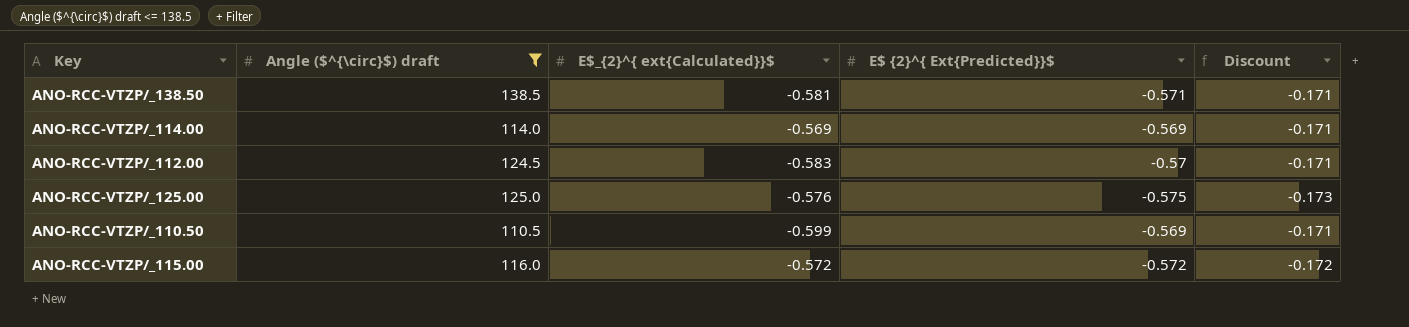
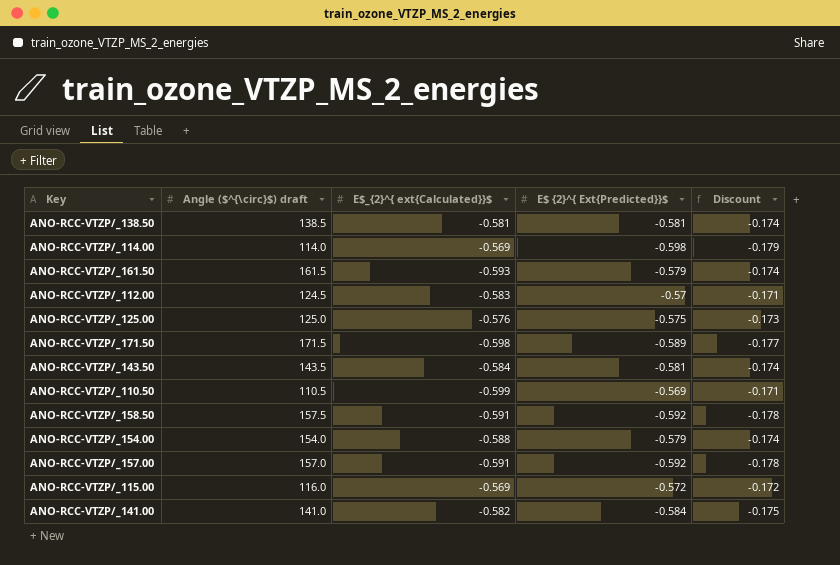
filter: Angle ($^{\circ}$) draft <= 138.5 -> none
ANO-RCC-VTZP/_138.50 | E$ {2}^{ Ext{Predicted}}$: -0.571 -> -0.581
ANO-RCC-VTZP/_138.50 | Discount: -0.171 -> -0.174
ANO-RCC-VTZP/_114.00 | E$ {2}^{ Ext{Predicted}}$: -0.569 -> -0.598
ANO-RCC-VTZP/_114.00 | Discount: -0.171 -> -0.179
ANO-RCC-VTZP/_115.00 | E$_{2}^{ ext{Calculated}}$: -0.572 -> -0.569

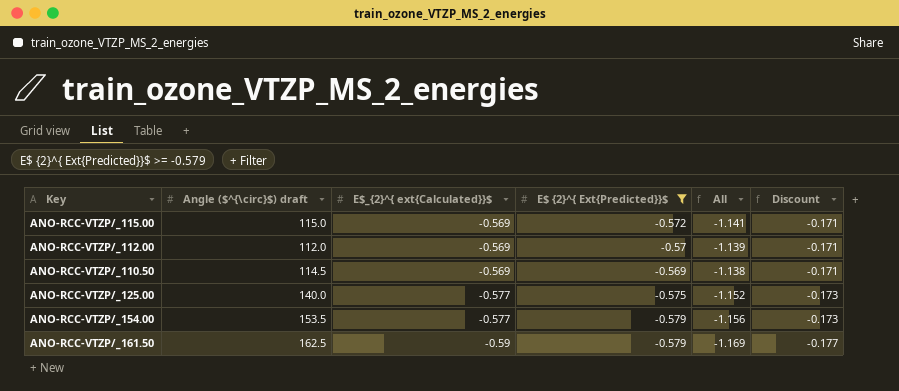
filter: none -> E$ {2}^{ Ext{Predicted}}$ >= -0.579
row order: none -> E$_{2}^{ ext{Calculated}}$ descending
column All | formula: none -> [E$_{2}^{ ext{Calculated}}$] + [E$ {2}^{ Ext{Predicted}}$]
column Discount | formula: [E$ {2}^{ Ext{Predicted}}$] * 0.3 -> [E$_{2}^{ ext{Calculated}}$] * 0.3
ANO-RCC-VTZP/_115.00 | Angle ($^{\circ}$) draft: 116.0 -> 115.0
ANO-RCC-VTZP/_112.00 | Angle ($^{\circ}$) draft: 124.5 -> 112.0
ANO-RCC-VTZP/_112.00 | E$_{2}^{ ext{Calculated}}$: -0.583 -> -0.569
ANO-RCC-VTZP/_110.50 | Angle ($^{\circ}$) draft: 110.5 -> 114.5
ANO-RCC-VTZP/_110.50 | E$_{2}^{ ext{Calculated}}$: -0.599 -> -0.569
ANO-RCC-VTZP/_125.00 | Angle ($^{\circ}$) draft: 125.0 -> 140.0
ANO-RCC-VTZP/_125.00 | E$_{2}^{ ext{Calculated}}$: -0.576 -> -0.577
ANO-RCC-VTZP/_154.00 | Angle ($^{\circ}$) draft: 154.0 -> 153.5
ANO-RCC-VTZP/_154.00 | E$_{2}^{ ext{Calculated}}$: -0.588 -> -0.577
ANO-RCC-VTZP/_161.50 | Angle ($^{\circ}$) draft: 161.5 -> 162.5
ANO-RCC-VTZP/_161.50 | E$_{2}^{ ext{Calculated}}$: -0.593 -> -0.59

